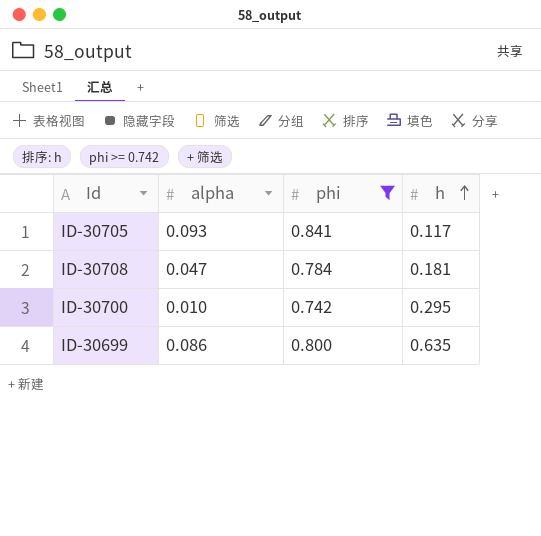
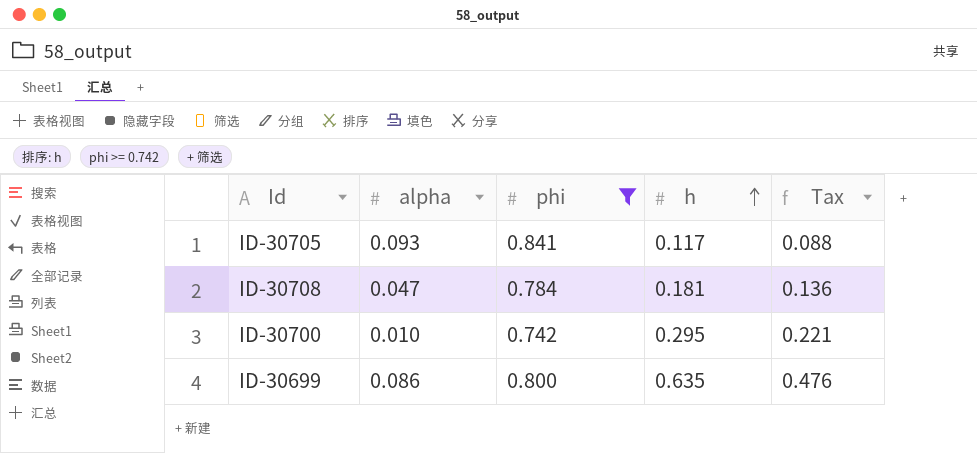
column Tax | formula: none -> [h] * 0.75

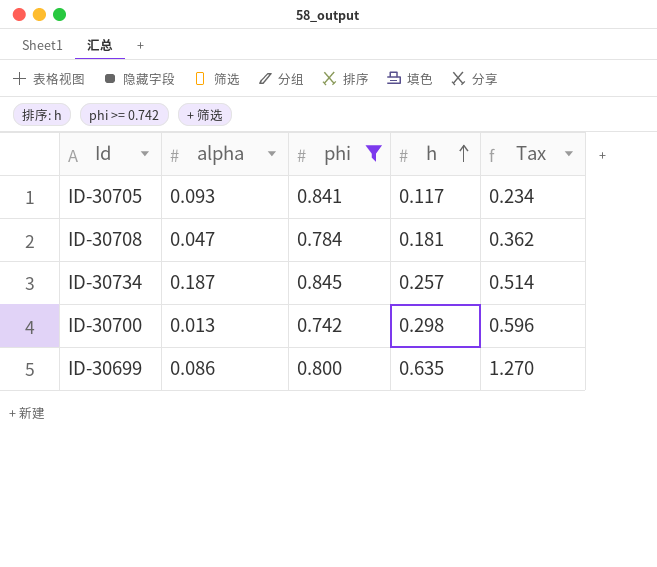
column Tax | formula: [h] * 0.75 -> [h] * 2
row ID-30734: none -> 0.187 | 0.845 | 0.257 | 0.514
ID-30700 | alpha: 0.010 -> 0.013
ID-30700 | h: 0.295 -> 0.298

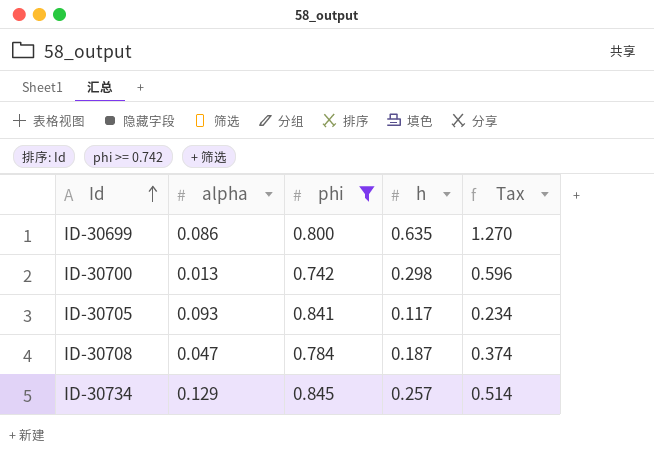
row order: h ascending -> Id ascending
ID-30708 | h: 0.181 -> 0.187
ID-30708 | Tax: 0.362 -> 0.374
ID-30734 | alpha: 0.187 -> 0.129

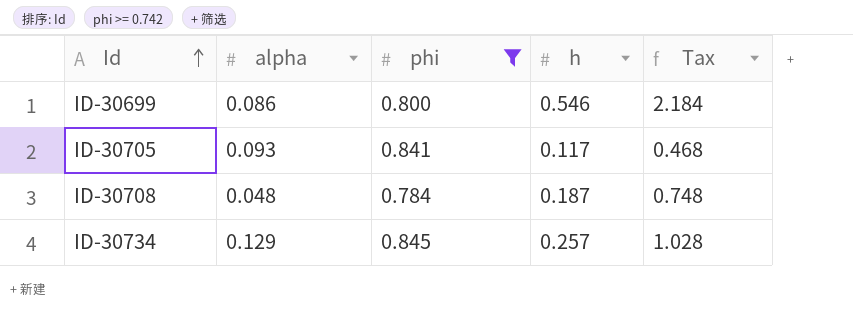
column Tax | formula: [h] * 2 -> [h] * 4
row ID-30700: 0.013 | 0.742 | 0.298 | 0.596 -> none
ID-30699 | h: 0.635 -> 0.546
ID-30708 | alpha: 0.047 -> 0.048

